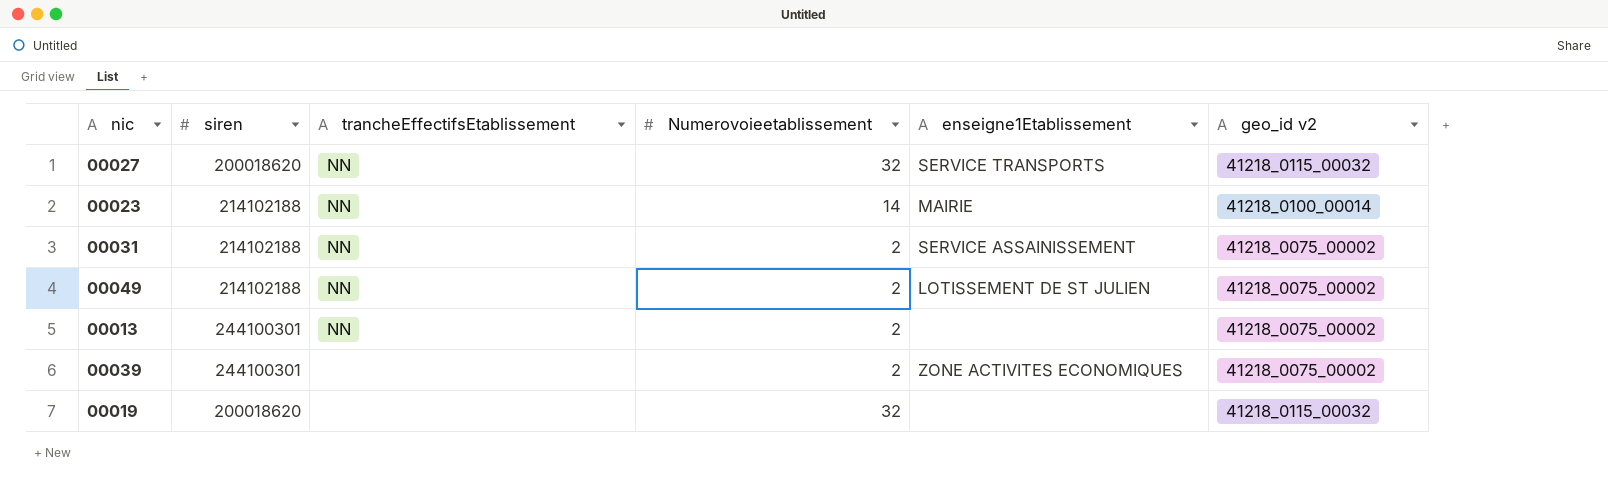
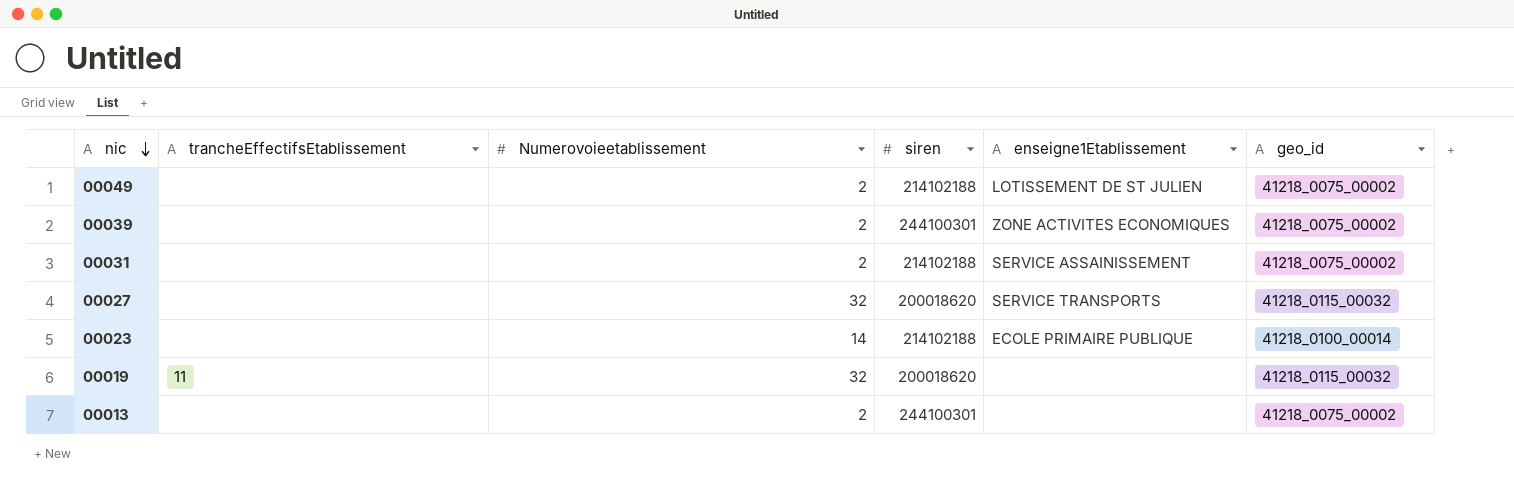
row order: none -> nic descending
column siren | position: 2 -> 4
column name: geo_id v2 -> geo_id
00049 | trancheEffectifsEtablissement: NN -> none
00031 | trancheEffectifsEtablissement: NN -> none
00027 | trancheEffectifsEtablissement: NN -> none
00023 | trancheEffectifsEtablissement: NN -> none
00023 | enseigne1Etablissement: MAIRIE -> ECOLE PRIMAIRE PUBLIQUE
00019 | trancheEffectifsEtablissement: none -> 11
00013 | trancheEffectifsEtablissement: NN -> none

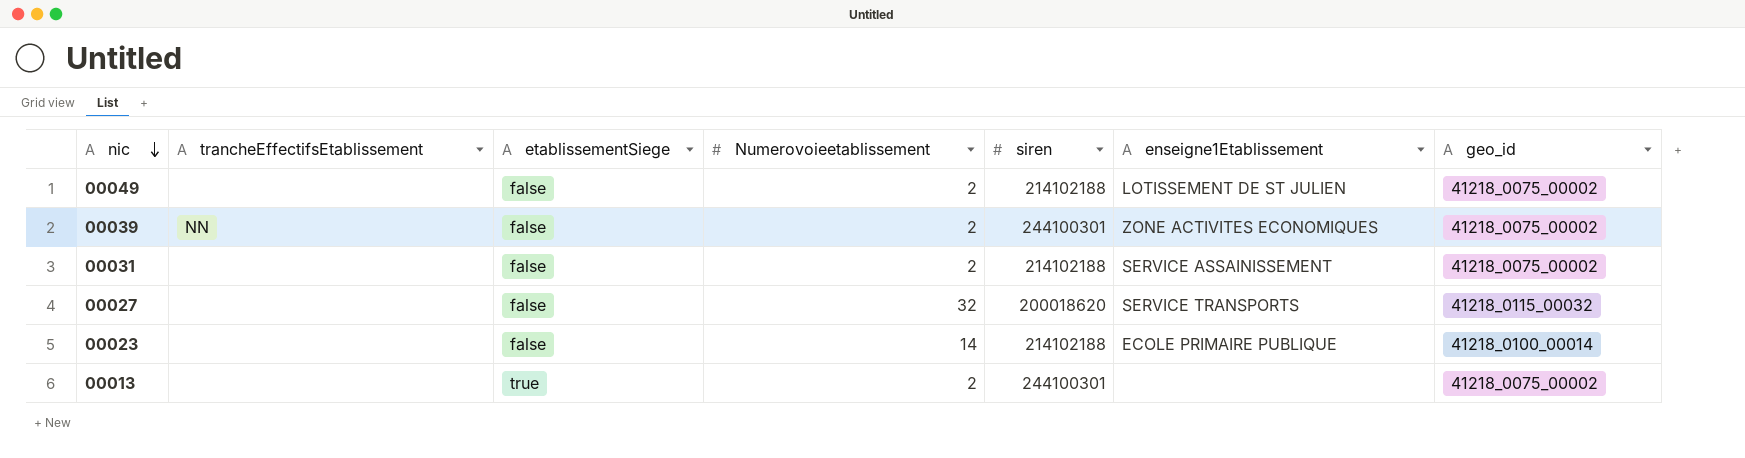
column etablissementSiege | position: none -> 3
row 00019: 11 | 32 | 200018620 | none | 41218_0115_00032 -> none
00039 | trancheEffectifsEtablissement: none -> NN

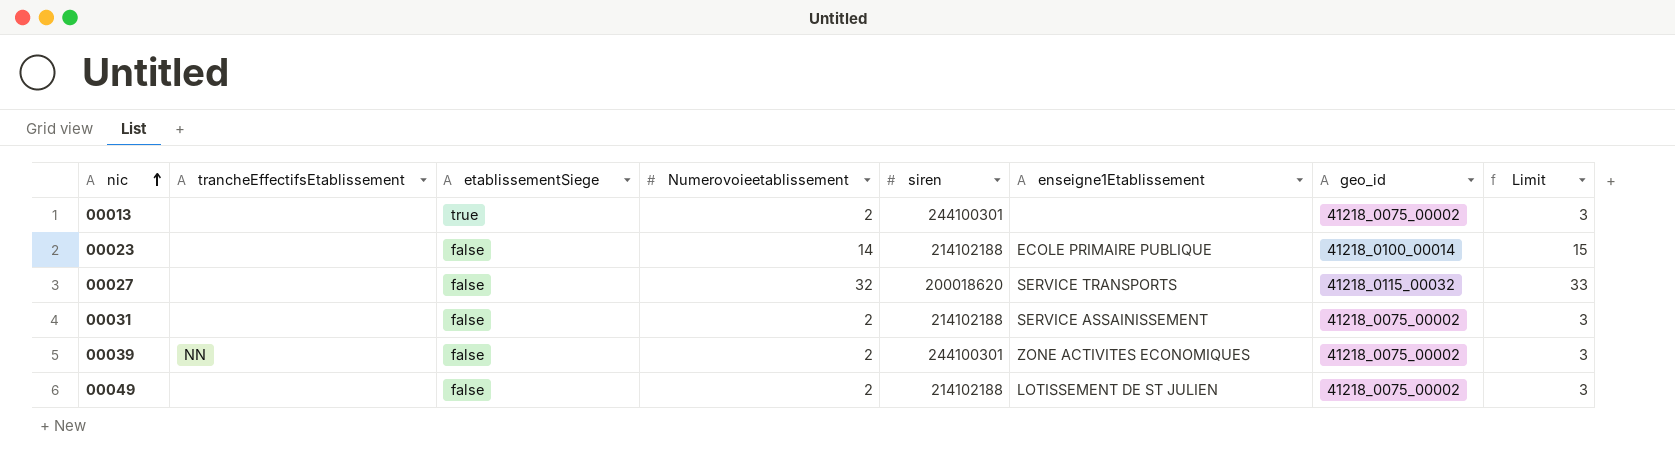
row order: nic descending -> nic ascending
column Limit | formula: none -> [Numerovoieetablissement] + 1

